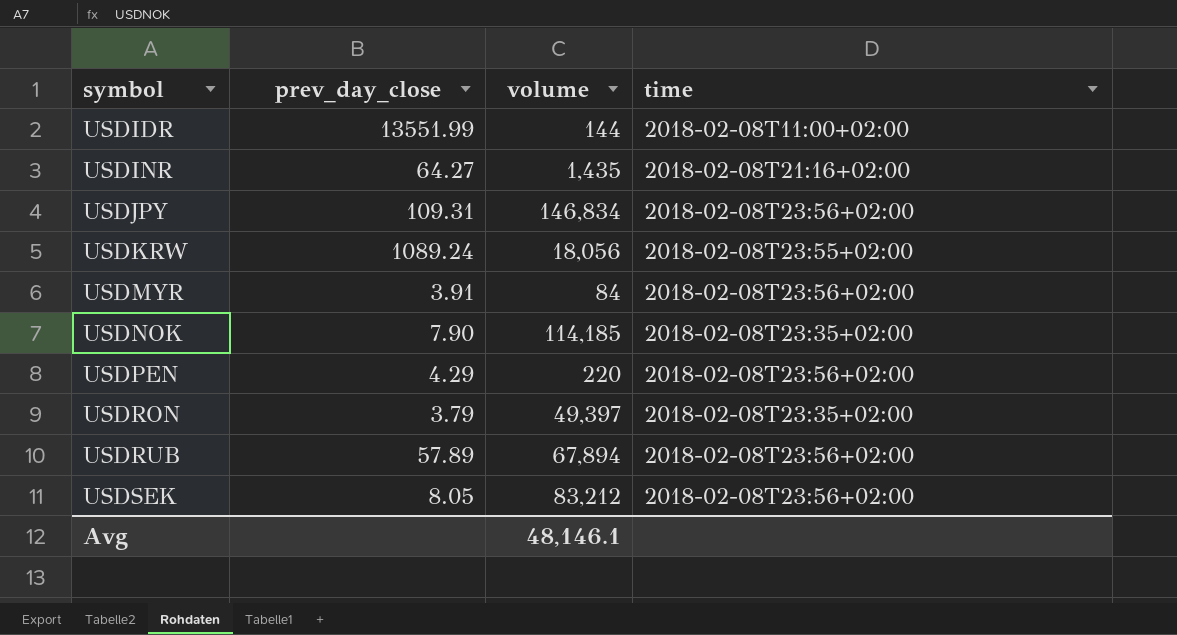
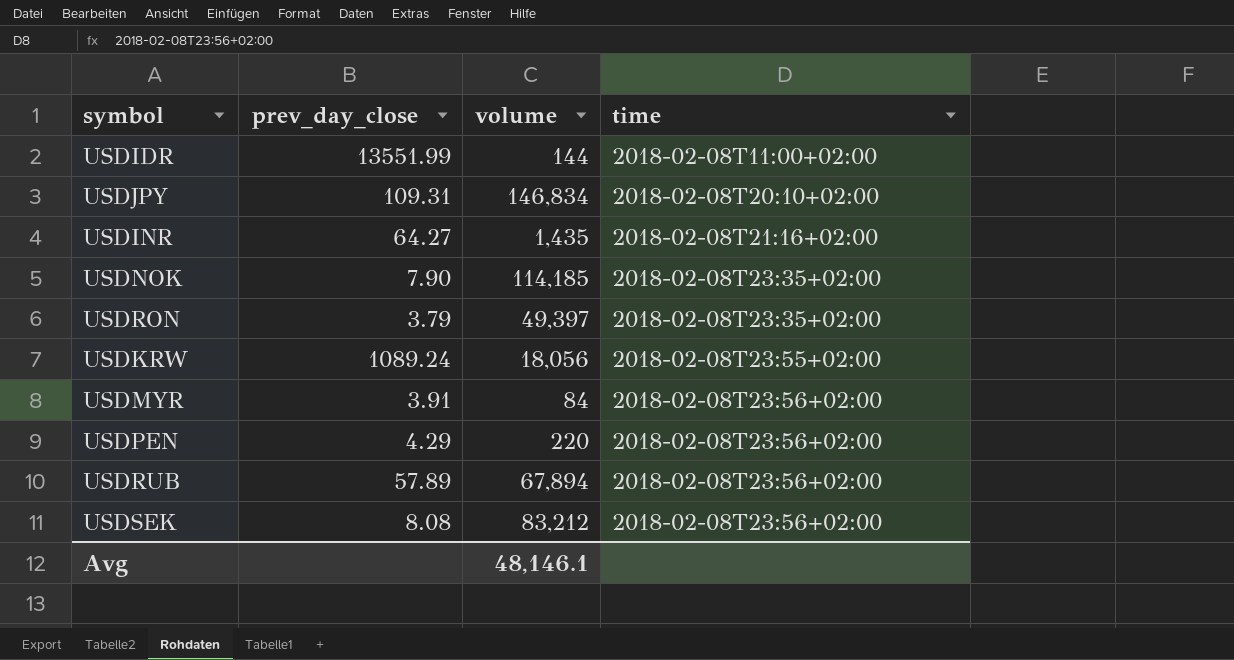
row order: symbol ascending -> time ascending
USDJPY | time: 2018-02-08T23:56+02:00 -> 2018-02-08T20:10+02:00
USDSEK | prev_day_close: 8.05 -> 8.08

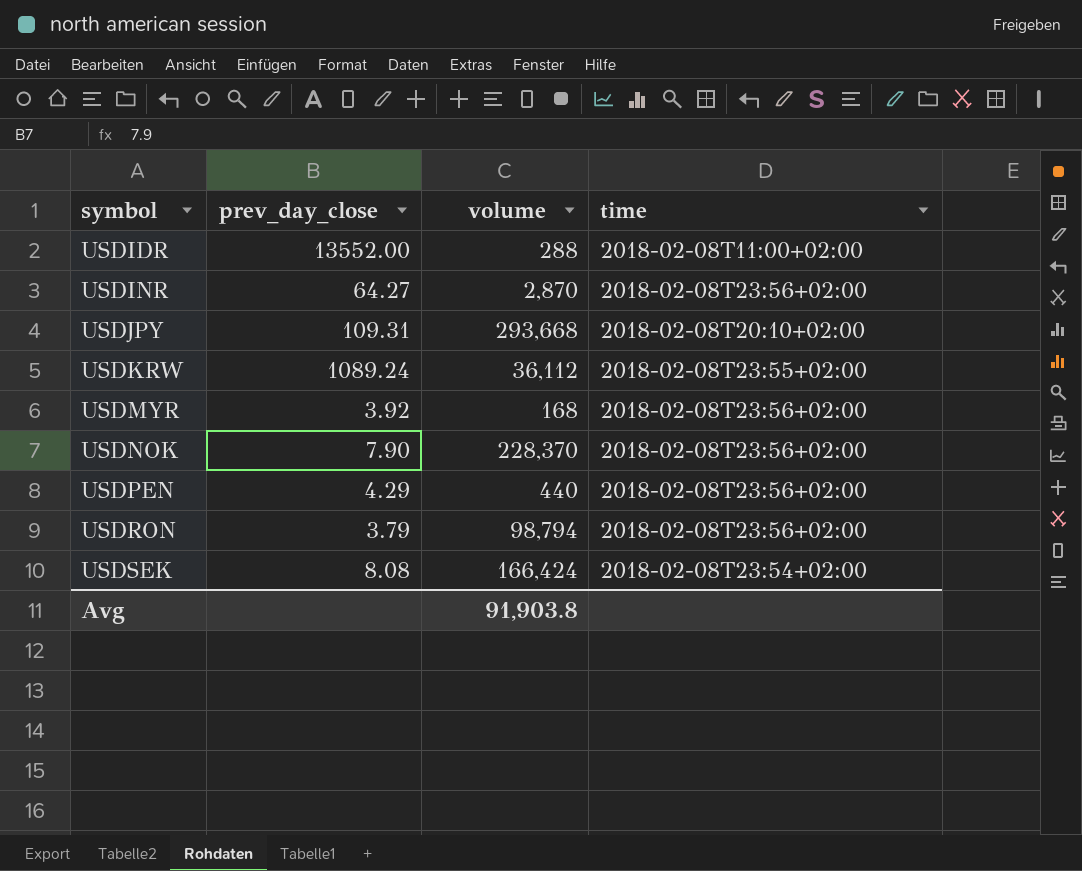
row order: time ascending -> symbol ascending
row USDRUB: 57.89 | 67,894 | 2018-02-08T23:56+02:00 -> none
USDIDR | prev_day_close: 13551.99 -> 13552.00
USDIDR | volume: 144 -> 288
USDINR | volume: 1,435 -> 2,870
USDINR | time: 2018-02-08T21:16+02:00 -> 2018-02-08T23:56+02:00
USDJPY | volume: 146,834 -> 293,668
USDKRW | volume: 18,056 -> 36,112
USDMYR | prev_day_close: 3.91 -> 3.92
USDMYR | volume: 84 -> 168
USDNOK | volume: 114,185 -> 228,370
USDNOK | time: 2018-02-08T23:35+02:00 -> 2018-02-08T23:56+02:00
USDPEN | volume: 220 -> 440
USDRON | volume: 49,397 -> 98,794
USDRON | time: 2018-02-08T23:35+02:00 -> 2018-02-08T23:56+02:00
USDSEK | volume: 83,212 -> 166,424
USDSEK | time: 2018-02-08T23:56+02:00 -> 2018-02-08T23:54+02:00
Avg | volume: 48,146.1 -> 91,903.8

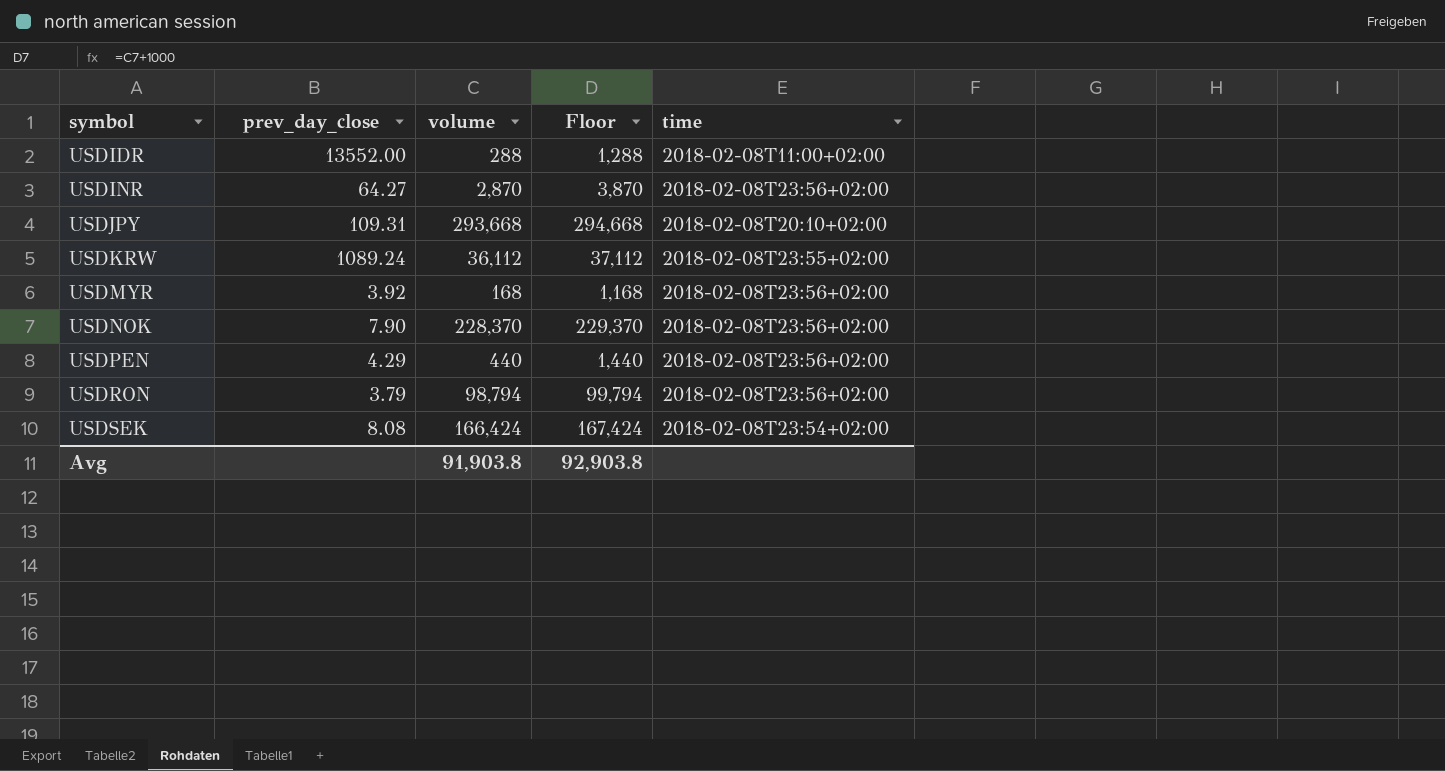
column Floor | formula: none -> [volume] + 1000

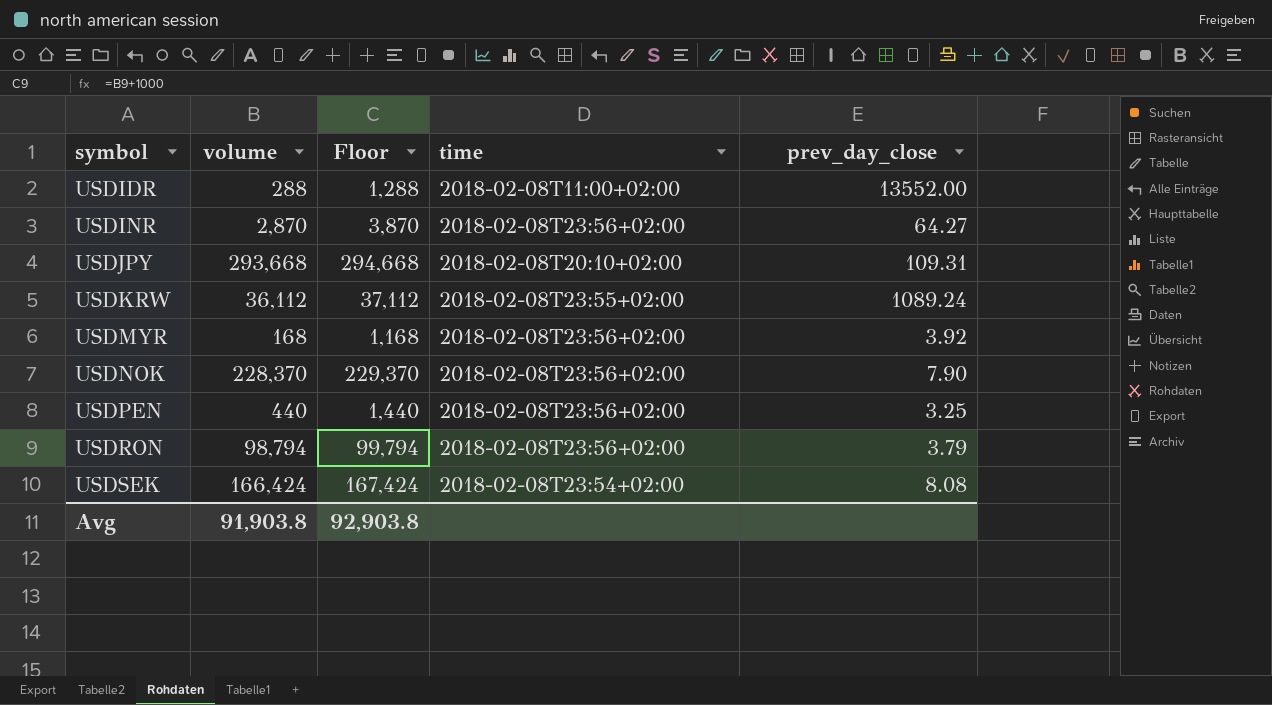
column prev_day_close | position: 2 -> 5
USDPEN | prev_day_close: 4.29 -> 3.25

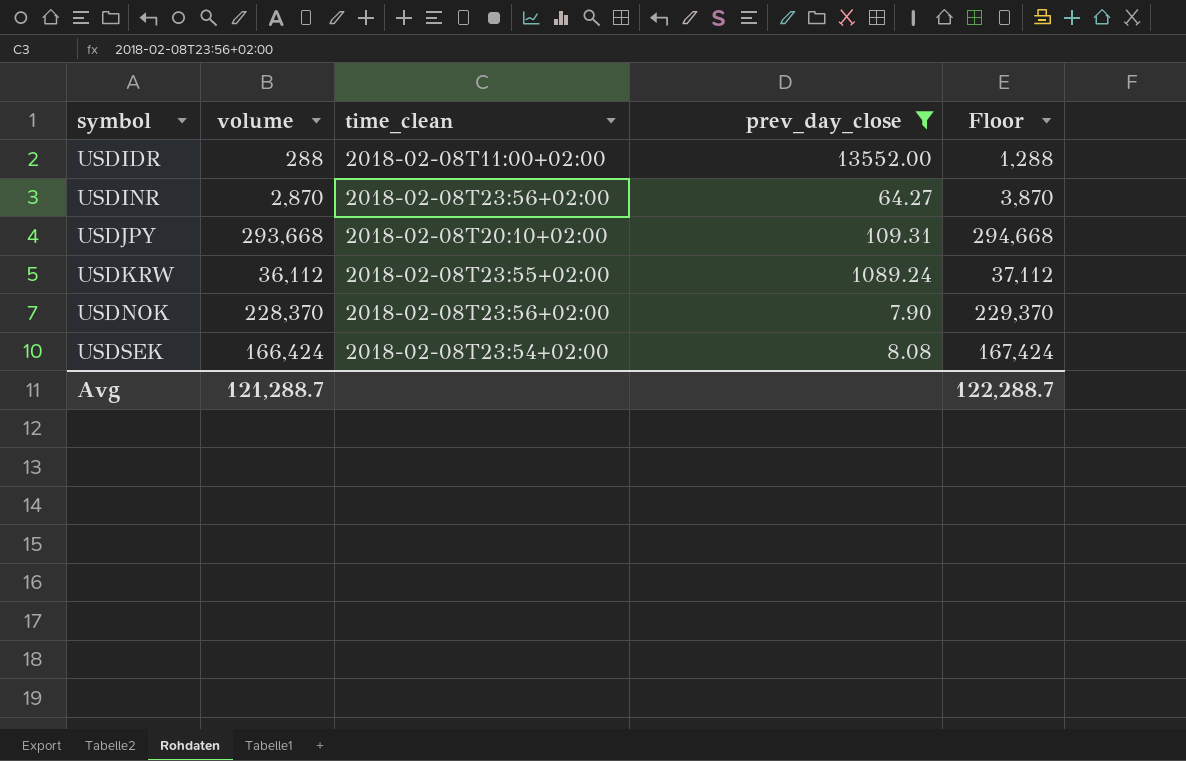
filter: none -> prev_day_close >= 7.90
column name: time -> time_clean
column Floor | position: 3 -> 5
Avg | volume: 91,903.8 -> 121,288.7
Avg | Floor: 92,903.8 -> 122,288.7

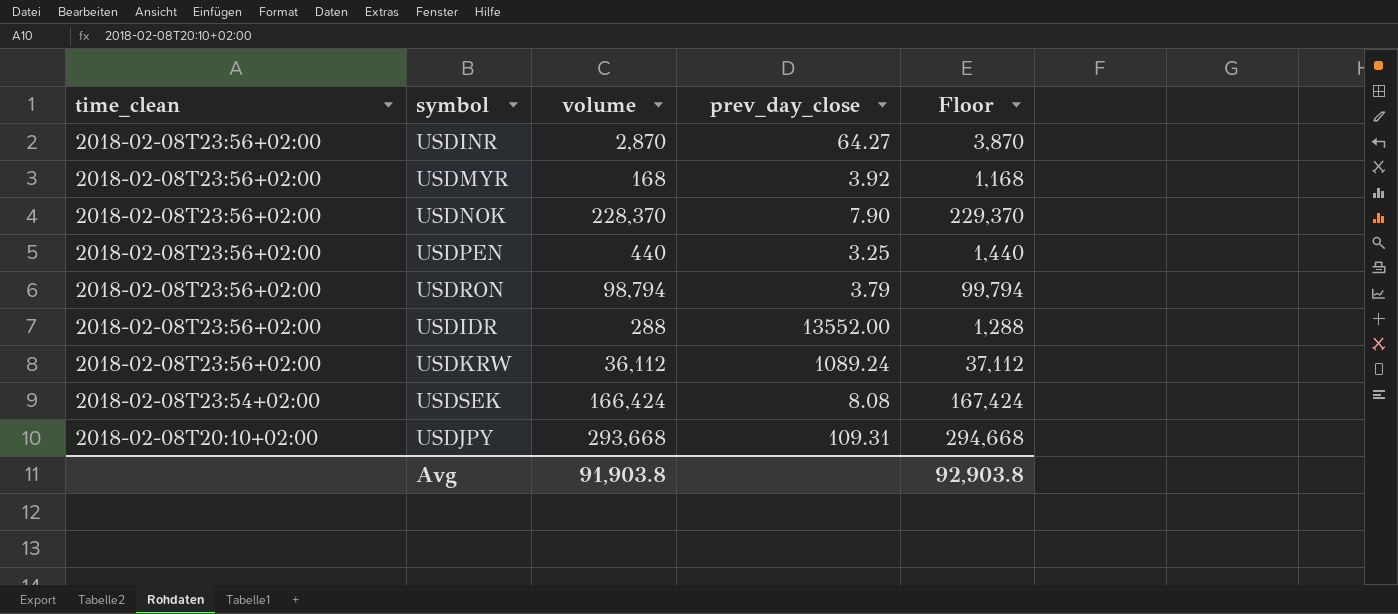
filter: prev_day_close >= 7.90 -> none
row order: symbol ascending -> time_clean descending
column time_clean | position: 3 -> 1
USDIDR | time_clean: 2018-02-08T11:00+02:00 -> 2018-02-08T23:56+02:00
USDKRW | time_clean: 2018-02-08T23:55+02:00 -> 2018-02-08T23:56+02:00
Avg | volume: 121,288.7 -> 91,903.8
Avg | Floor: 122,288.7 -> 92,903.8

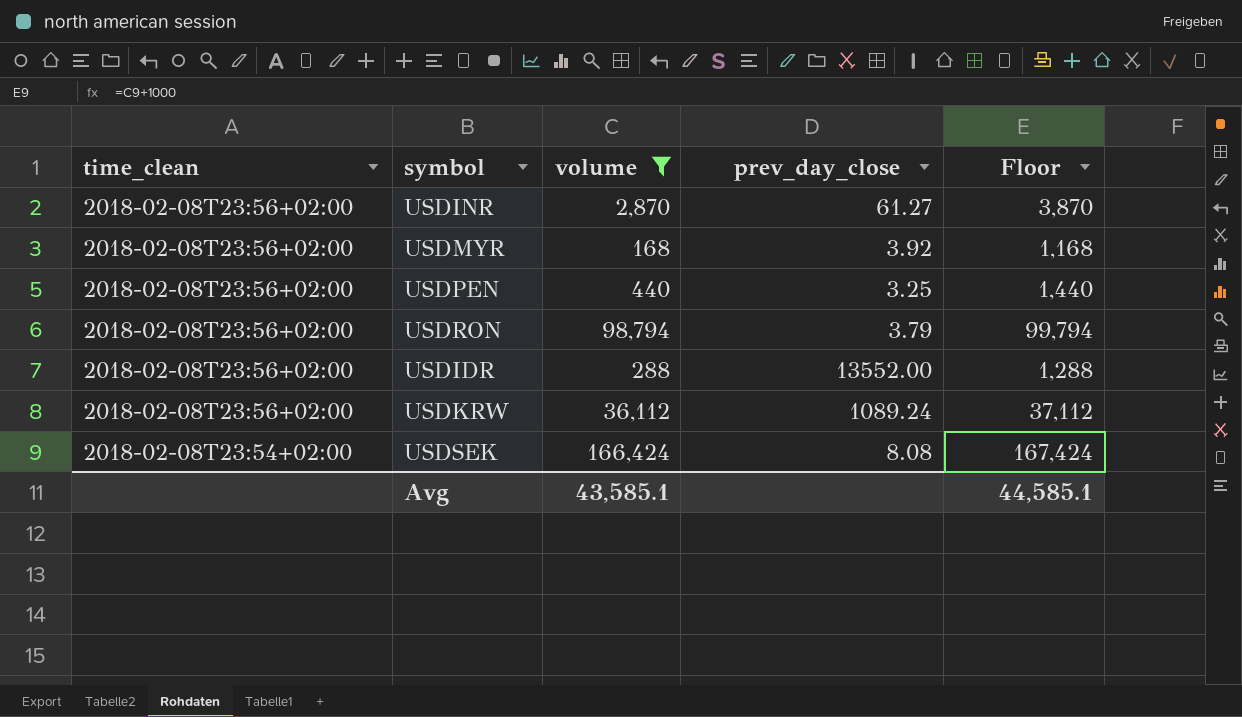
filter: none -> volume <= 166,424
USDINR | prev_day_close: 64.27 -> 61.27
Avg | volume: 91,903.8 -> 43,585.1
Avg | Floor: 92,903.8 -> 44,585.1

